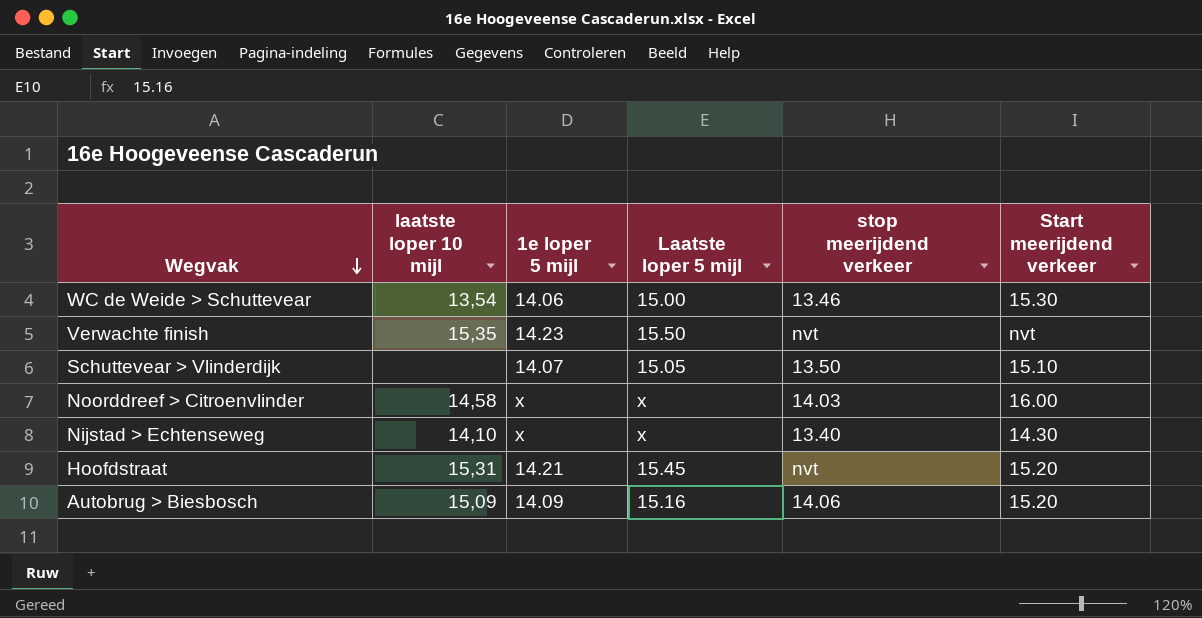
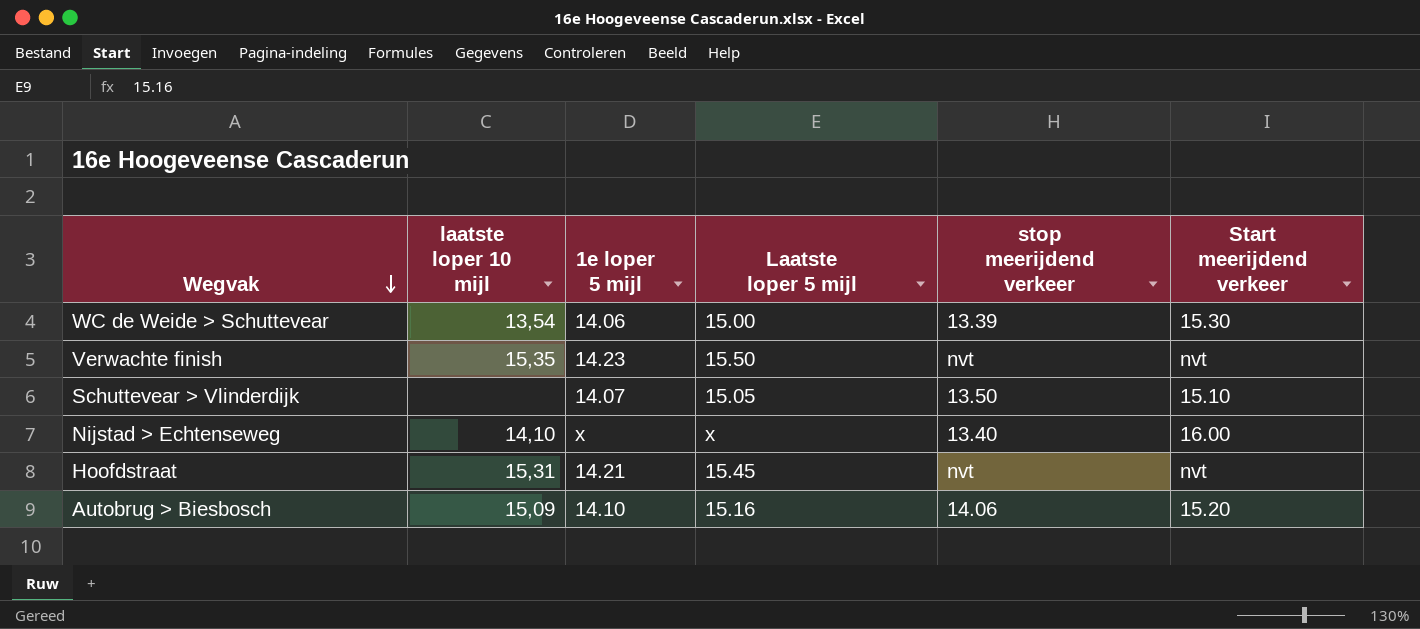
row Noorddreef > Citroenvlinder: 14,58 | x | x | 14.03 | 16.00 -> none
WC de Weide > Schuttevear | stop meerijdend verkeer: 13.46 -> 13.39
Nijstad > Echtenseweg | Start meerijdend verkeer: 14.30 -> 16.00
Hoofdstraat | Start meerijdend verkeer: 15.20 -> nvt
Autobrug > Biesbosch | 1e loper 5 mijl: 14.09 -> 14.10

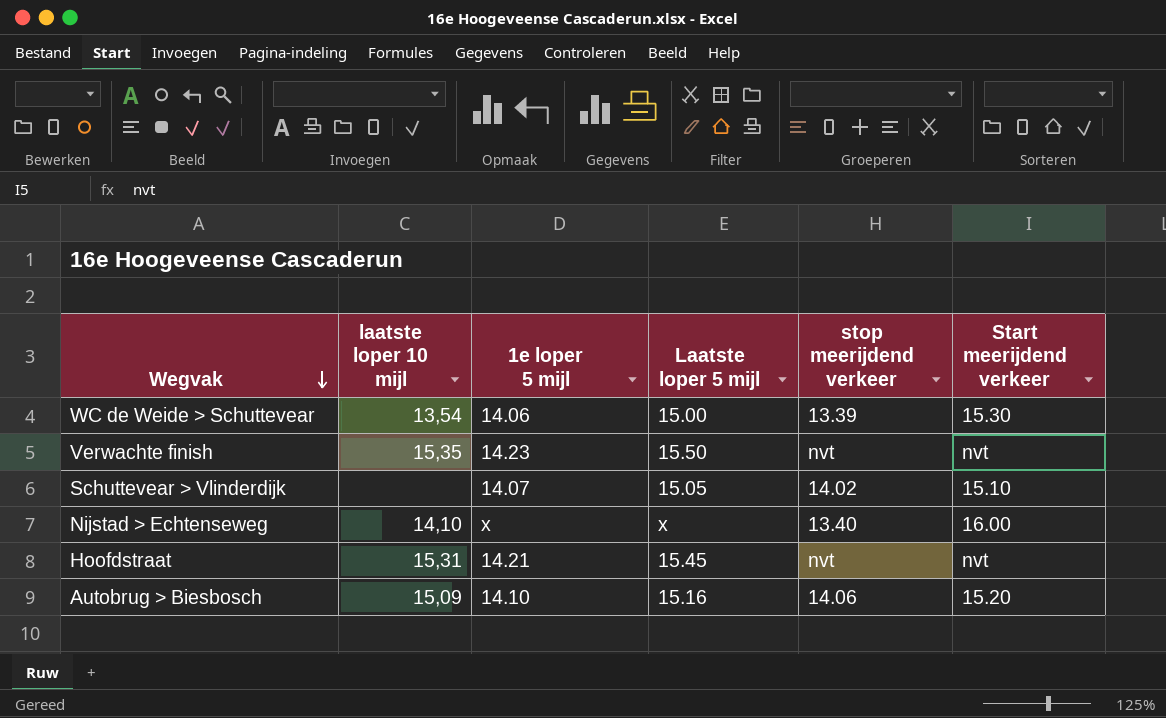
Schuttevear > Vlinderdijk | stop meerijdend verkeer: 13.50 -> 14.02

